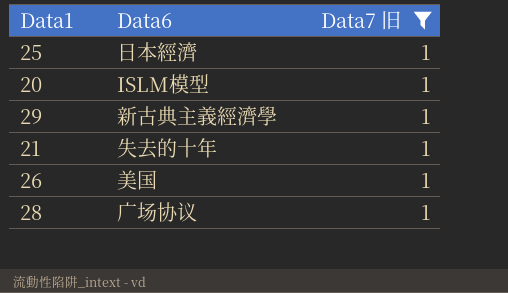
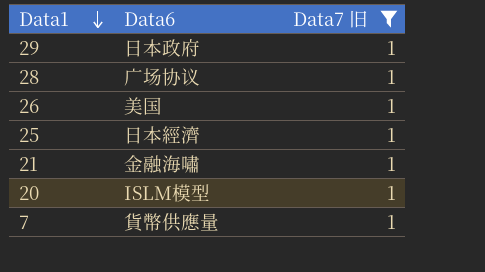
row order: none -> Data1 descending
29 | Data6: 新古典主義經濟學 -> 日本政府
21 | Data6: 失去的十年 -> 金融海嘯
row 7: none -> 貨幣供應量 | 1

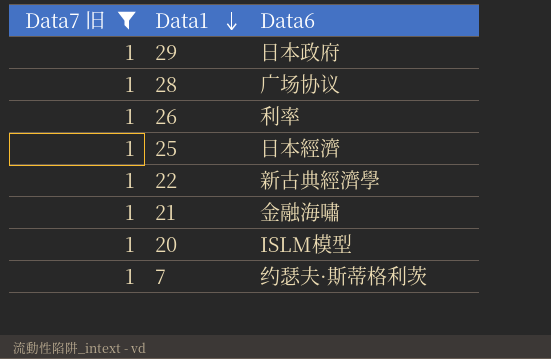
column Data7 旧 | position: 3 -> 1
26 | Data6: 美国 -> 利率
row 22: none -> 1 | 新古典經濟學
7 | Data6: 貨幣供應量 -> 约瑟夫·斯蒂格利茨

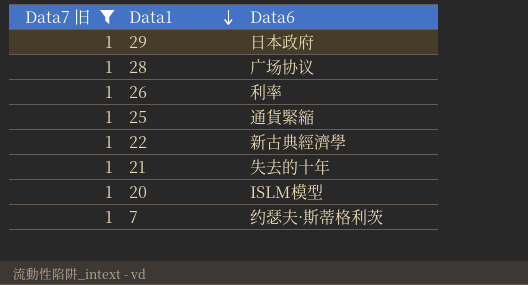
25 | Data6: 日本經濟 -> 通貨緊縮
21 | Data6: 金融海嘯 -> 失去的十年

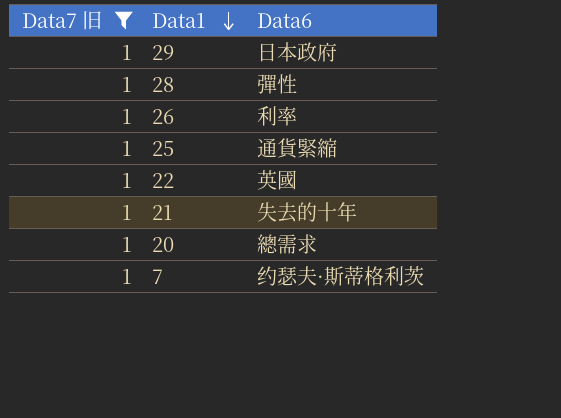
28 | Data6: 广场协议 -> 彈性
22 | Data6: 新古典經濟學 -> 英國
20 | Data6: ISLM模型 -> 總需求

